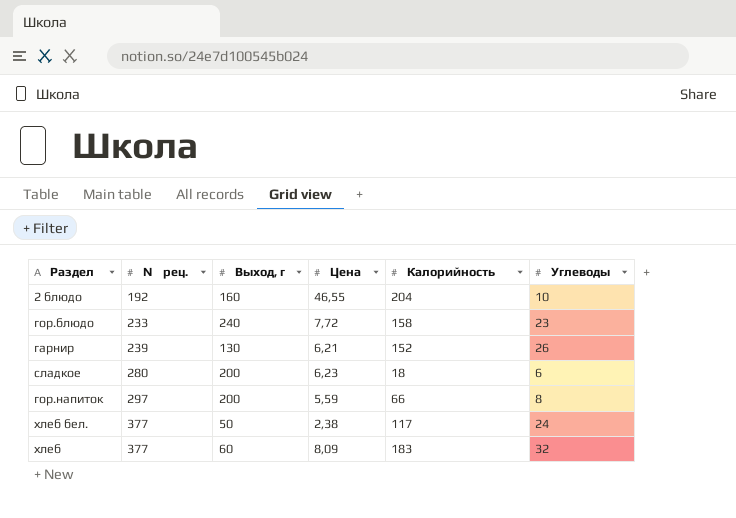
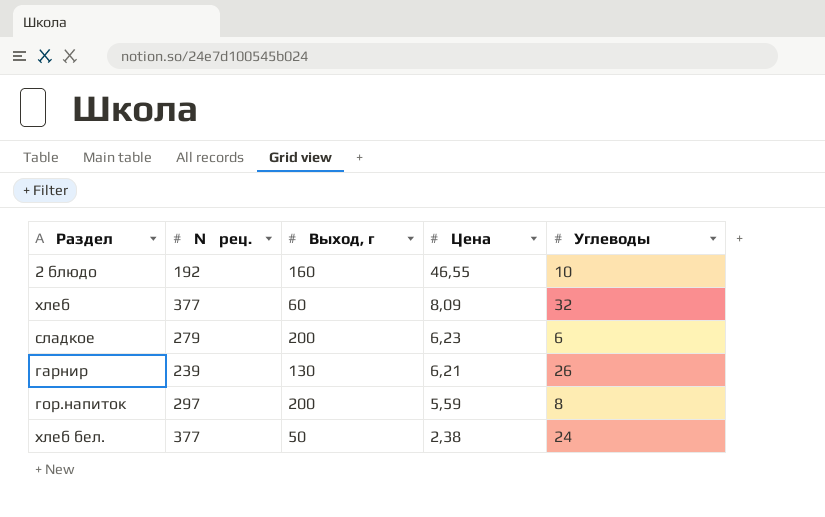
row order: № рец. ascending -> Цена descending
column Калорийность | position: 5 -> none
row гор.блюдо: 233 | 240 | 7,72 | 158 | 23 -> none
сладкое | № рец.: 280 -> 279

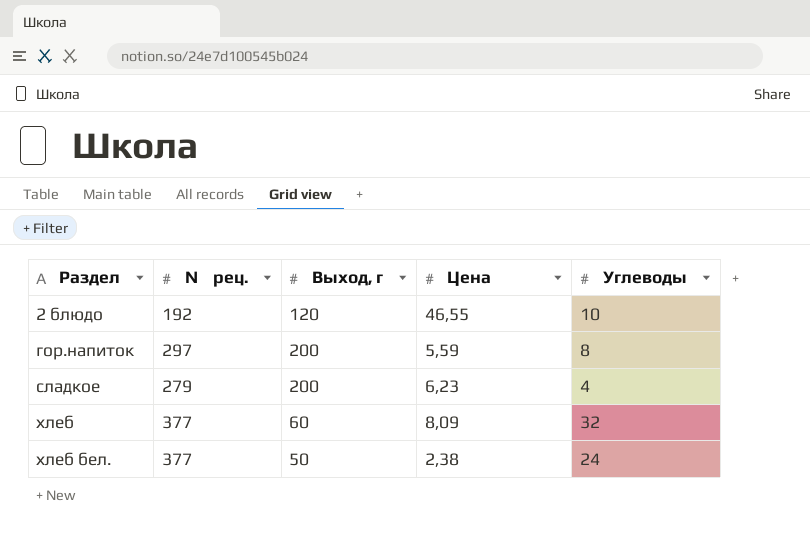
row order: Цена descending -> Раздел ascending
row гарнир: 239 | 130 | 6,21 | 26 -> none
2 блюдо | Выход, г: 160 -> 120
сладкое | Углеводы: 6 -> 4

